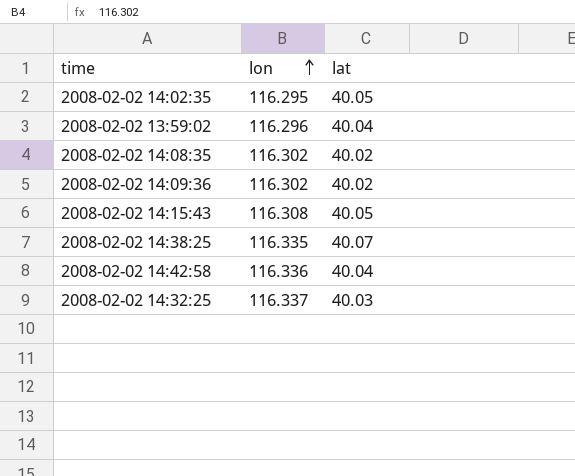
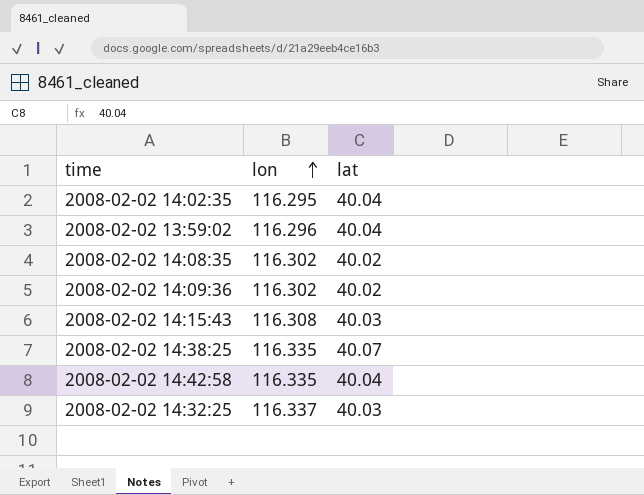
2008-02-02 14:02:35 | lat: 40.05 -> 40.04
2008-02-02 14:15:43 | lat: 40.05 -> 40.03
2008-02-02 14:42:58 | lon: 116.336 -> 116.335

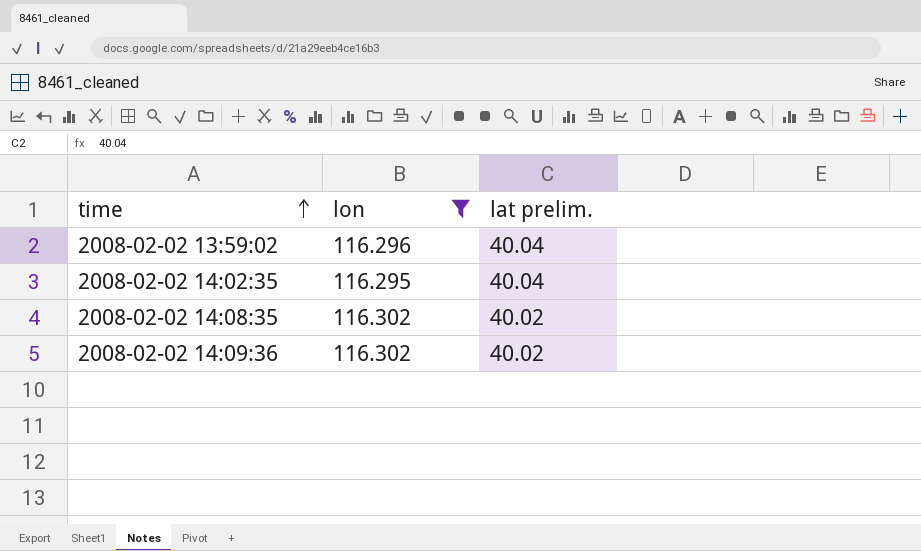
filter: none -> lon <= 116.302
row order: lon ascending -> time ascending
column name: lat -> lat prelim.

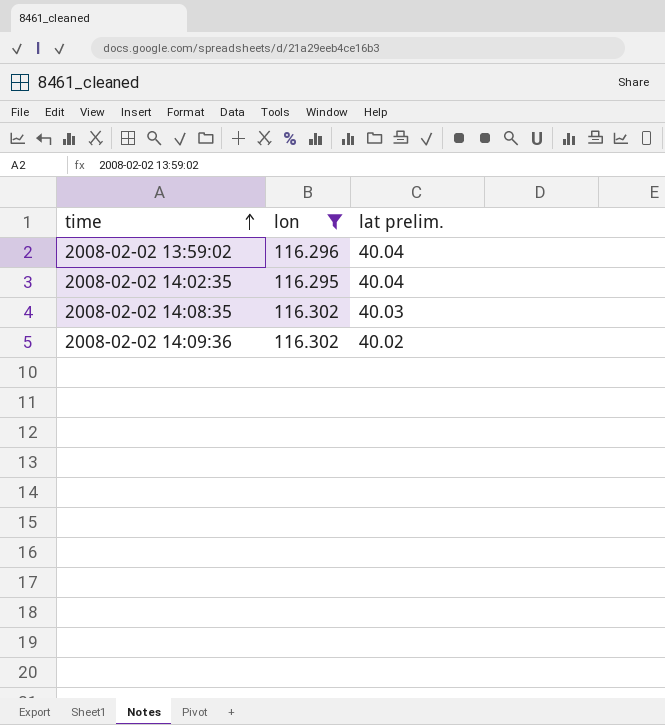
2008-02-02 14:08:35 | lat prelim.: 40.02 -> 40.03

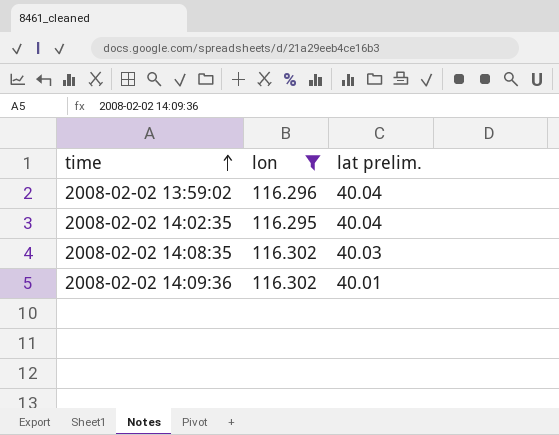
2008-02-02 14:09:36 | lat prelim.: 40.02 -> 40.01

